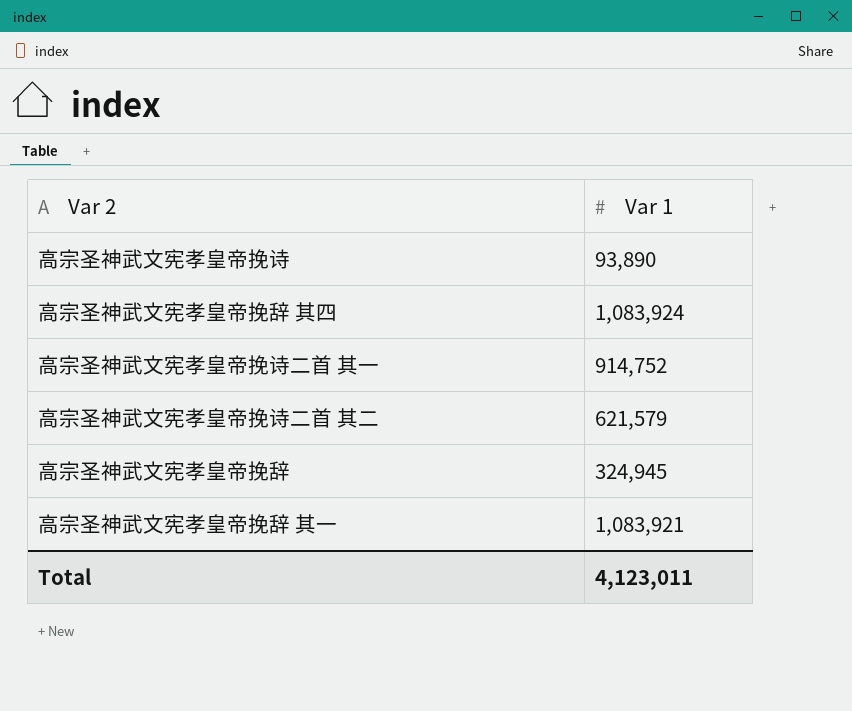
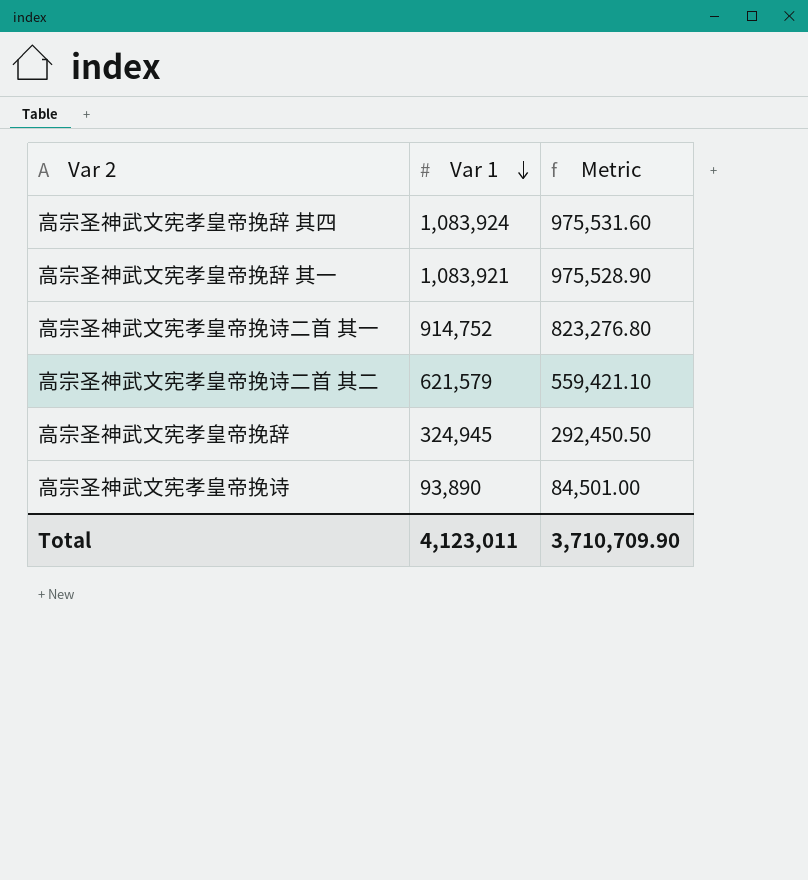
row order: none -> Var 1 descending
column Metric | formula: none -> [Var 1] * 0.9

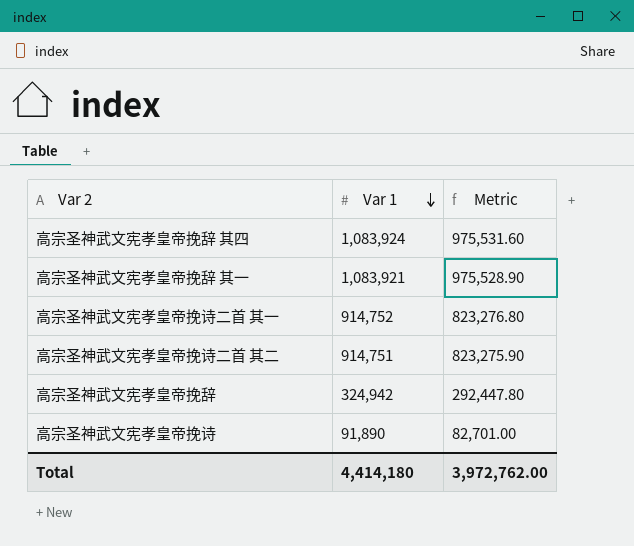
高宗圣神武文宪孝皇帝挽诗二首 其二 | Var 1: 621,579 -> 914,751
高宗圣神武文宪孝皇帝挽诗二首 其二 | Metric: 559,421.10 -> 823,275.90
高宗圣神武文宪孝皇帝挽辞 | Var 1: 324,945 -> 324,942
高宗圣神武文宪孝皇帝挽辞 | Metric: 292,450.50 -> 292,447.80
高宗圣神武文宪孝皇帝挽诗 | Var 1: 93,890 -> 91,890
高宗圣神武文宪孝皇帝挽诗 | Metric: 84,501.00 -> 82,701.00
Total | Var 1: 4,123,011 -> 4,414,180
Total | Metric: 3,710,709.90 -> 3,972,762.00

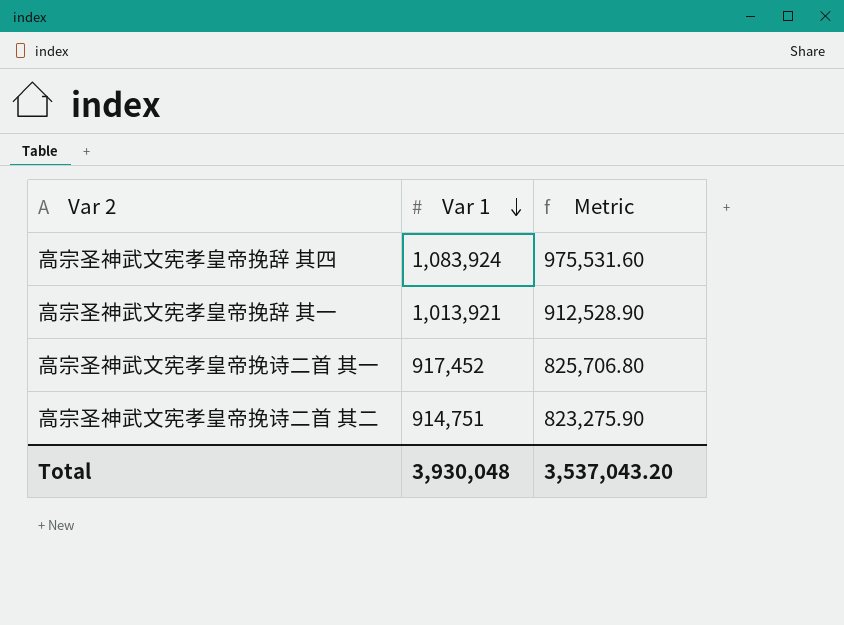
row 高宗圣神武文宪孝皇帝挽辞: 324,942 | 292,447.80 -> none
row 高宗圣神武文宪孝皇帝挽诗: 91,890 | 82,701.00 -> none
高宗圣神武文宪孝皇帝挽辞 其一 | Var 1: 1,083,921 -> 1,013,921
高宗圣神武文宪孝皇帝挽辞 其一 | Metric: 975,528.90 -> 912,528.90
高宗圣神武文宪孝皇帝挽诗二首 其一 | Var 1: 914,752 -> 917,452
高宗圣神武文宪孝皇帝挽诗二首 其一 | Metric: 823,276.80 -> 825,706.80
Total | Var 1: 4,414,180 -> 3,930,048
Total | Metric: 3,972,762.00 -> 3,537,043.20

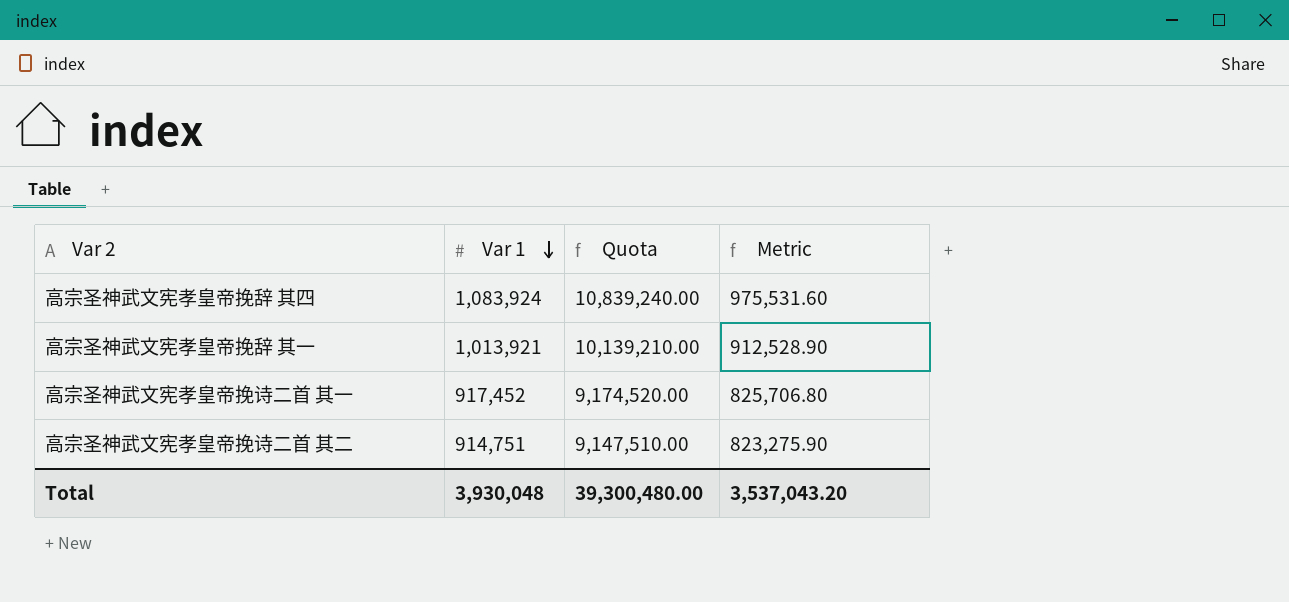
column Quota | formula: none -> [Var 1] * 10

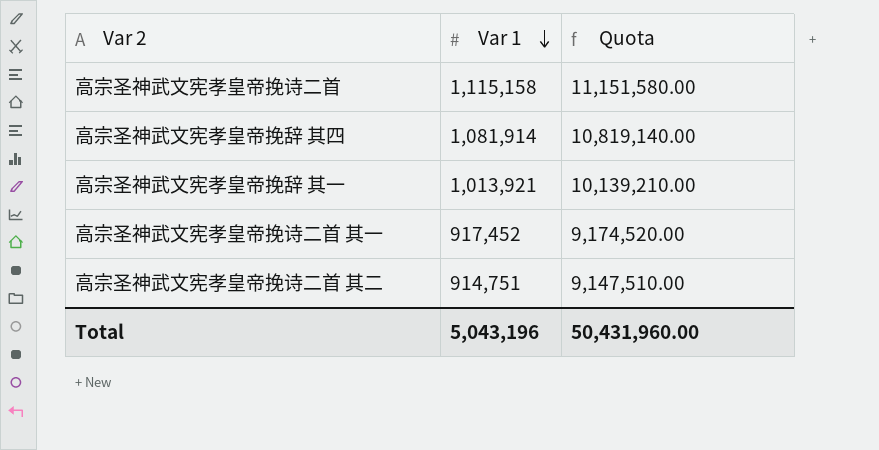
column Metric | formula: [Var 1] * 0.9 -> none
row 高宗圣神武文宪孝皇帝挽诗二首: none -> 1,115,158 | 11,151,580.00
高宗圣神武文宪孝皇帝挽辞 其四 | Var 1: 1,083,924 -> 1,081,914
高宗圣神武文宪孝皇帝挽辞 其四 | Quota: 10,839,240.00 -> 10,819,140.00
Total | Var 1: 3,930,048 -> 5,043,196
Total | Quota: 39,300,480.00 -> 50,431,960.00

